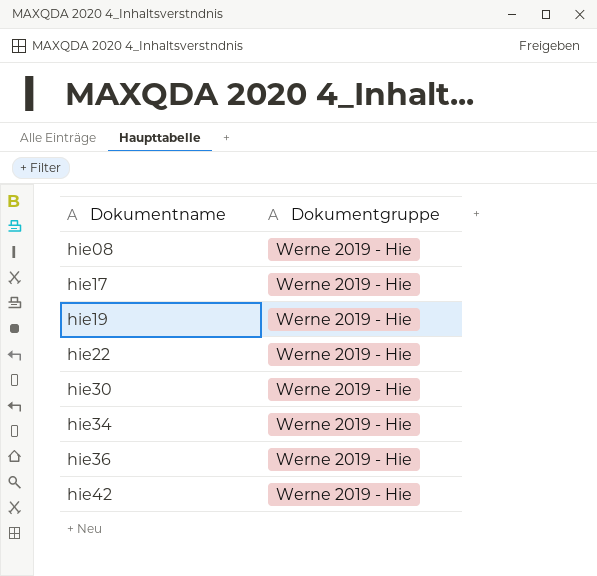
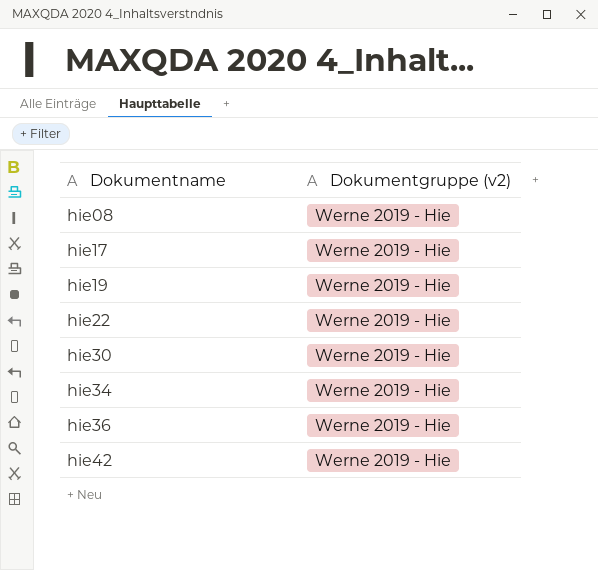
column name: Dokumentgruppe -> Dokumentgruppe (v2)

